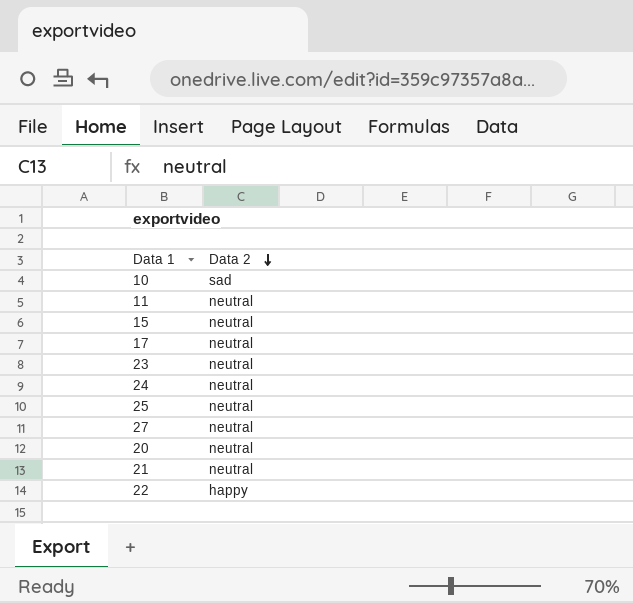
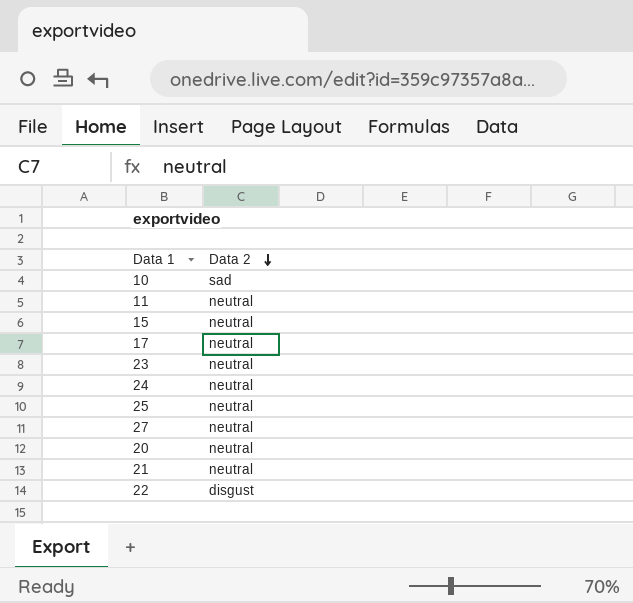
22 | Data 2: happy -> disgust

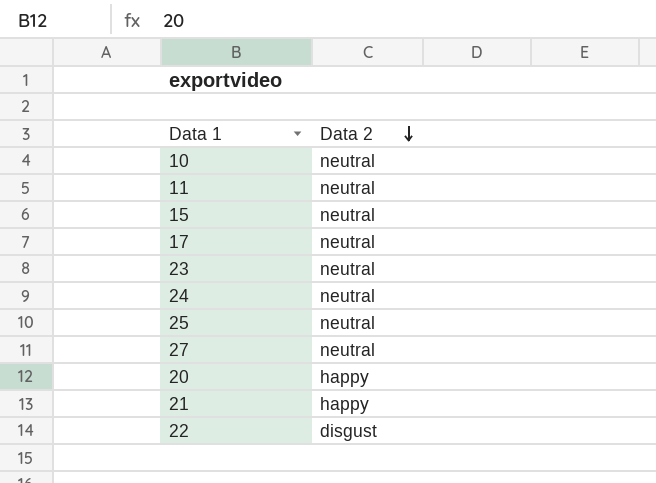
10 | Data 2: sad -> neutral
20 | Data 2: neutral -> happy
21 | Data 2: neutral -> happy

